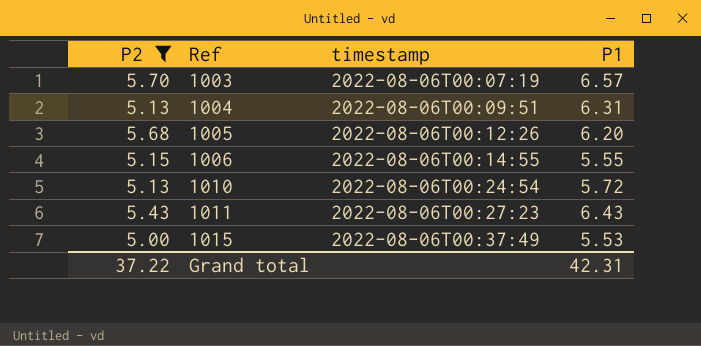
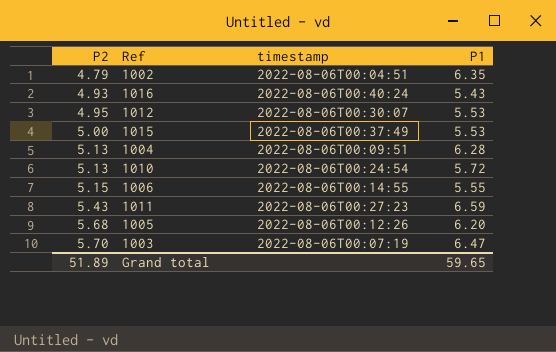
filter: P2 >= 5.00 -> none
row order: Ref ascending -> P2 ascending
1004 | P1: 6.31 -> 6.28
1011 | P1: 6.43 -> 6.59
1003 | P1: 6.57 -> 6.47
Grand total | P2: 37.22 -> 51.89
Grand total | P1: 42.31 -> 59.65

